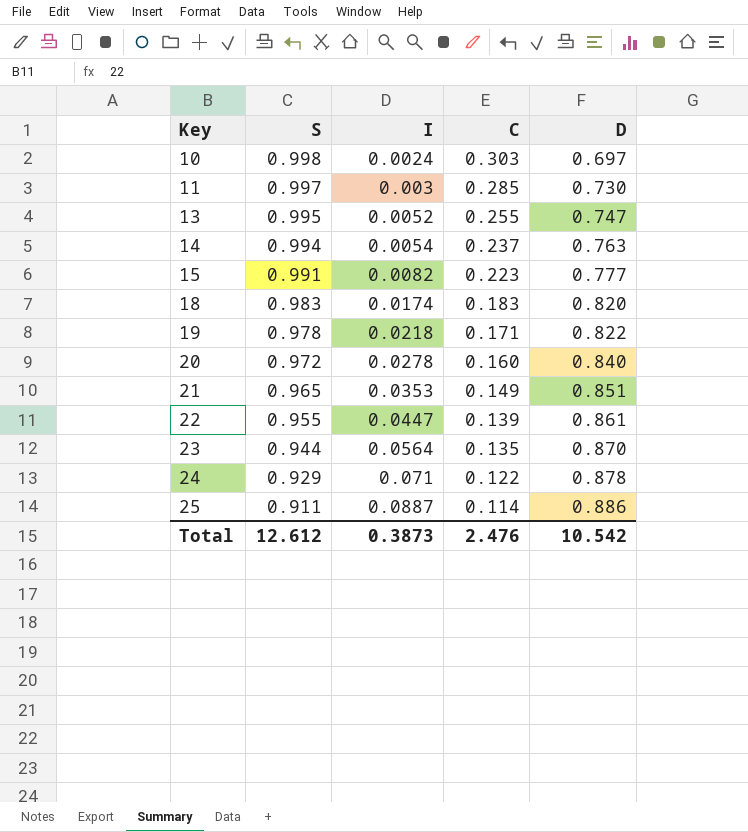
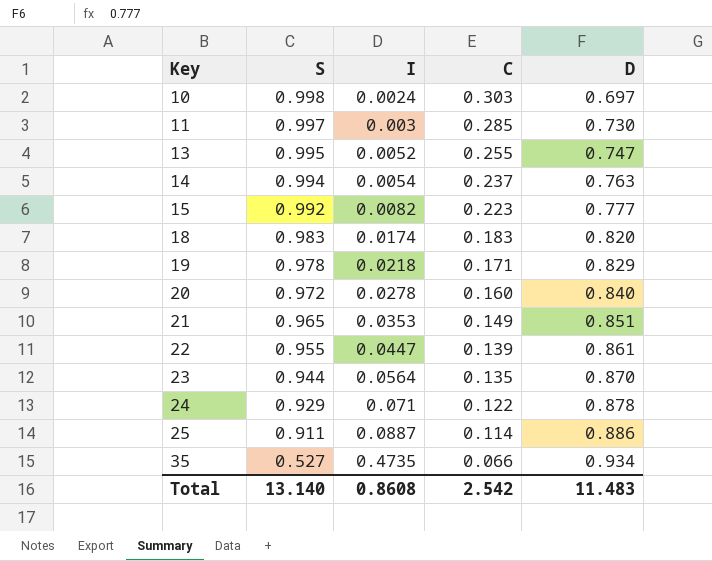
15 | S: 0.991 -> 0.992
19 | D: 0.822 -> 0.829
row 35: none -> 0.527 | 0.4735 | 0.066 | 0.934
Total | S: 12.612 -> 13.140
Total | I: 0.3873 -> 0.8608
Total | C: 2.476 -> 2.542
Total | D: 10.542 -> 11.483

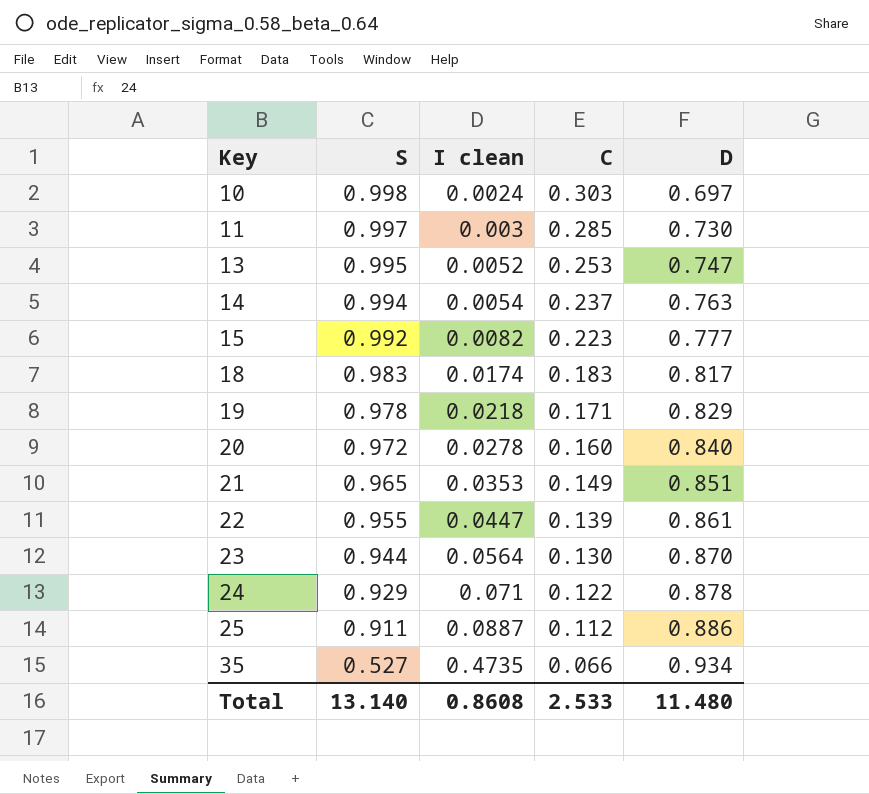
column name: I -> I clean
13 | C: 0.255 -> 0.253
18 | D: 0.820 -> 0.817
23 | C: 0.135 -> 0.130
25 | C: 0.114 -> 0.112
Total | C: 2.542 -> 2.533
Total | D: 11.483 -> 11.480

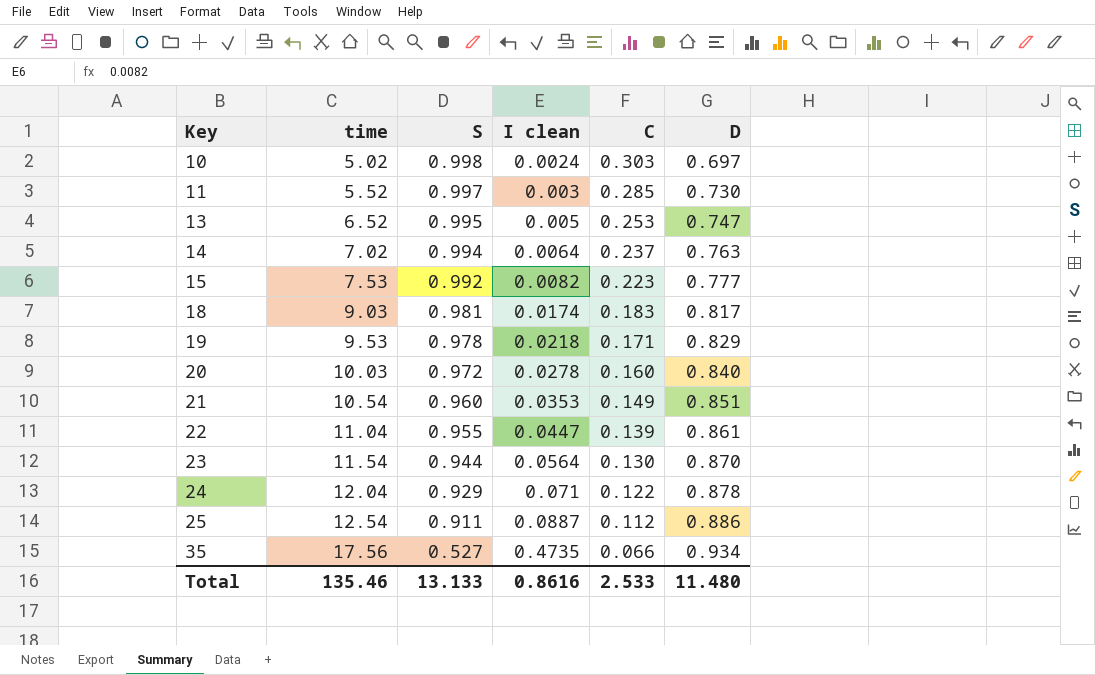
column time | position: none -> 2
13 | I clean: 0.0052 -> 0.005
14 | I clean: 0.0054 -> 0.0064
18 | S: 0.983 -> 0.981
21 | S: 0.965 -> 0.960
Total | S: 13.140 -> 13.133
Total | I clean: 0.8608 -> 0.8616

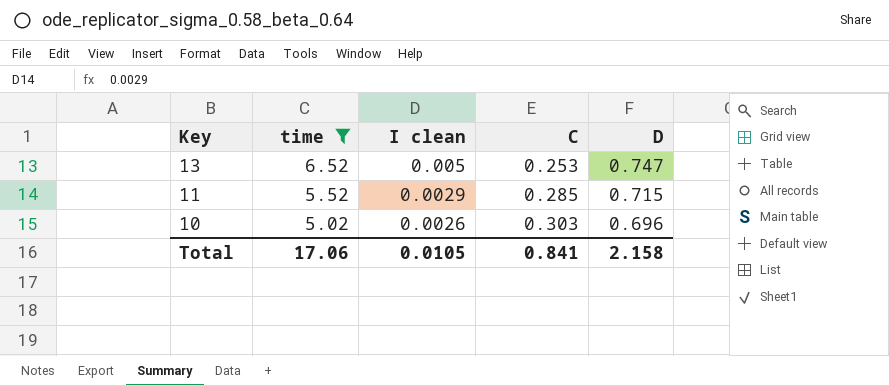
filter: none -> time <= 6.52
row order: Key ascending -> Key descending
column S | position: 3 -> none
11 | I clean: 0.003 -> 0.0029
11 | D: 0.730 -> 0.715
10 | I clean: 0.0024 -> 0.0026
10 | D: 0.697 -> 0.696
Total | time: 135.46 -> 17.06
Total | I clean: 0.8616 -> 0.0105
Total | C: 2.533 -> 0.841
Total | D: 11.480 -> 2.158

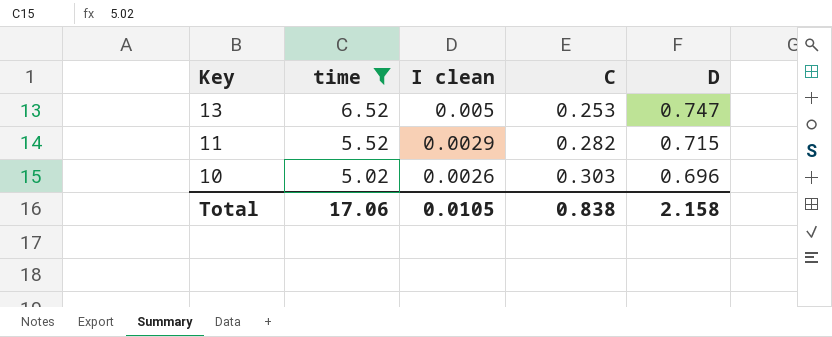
11 | C: 0.285 -> 0.282
Total | C: 0.841 -> 0.838

